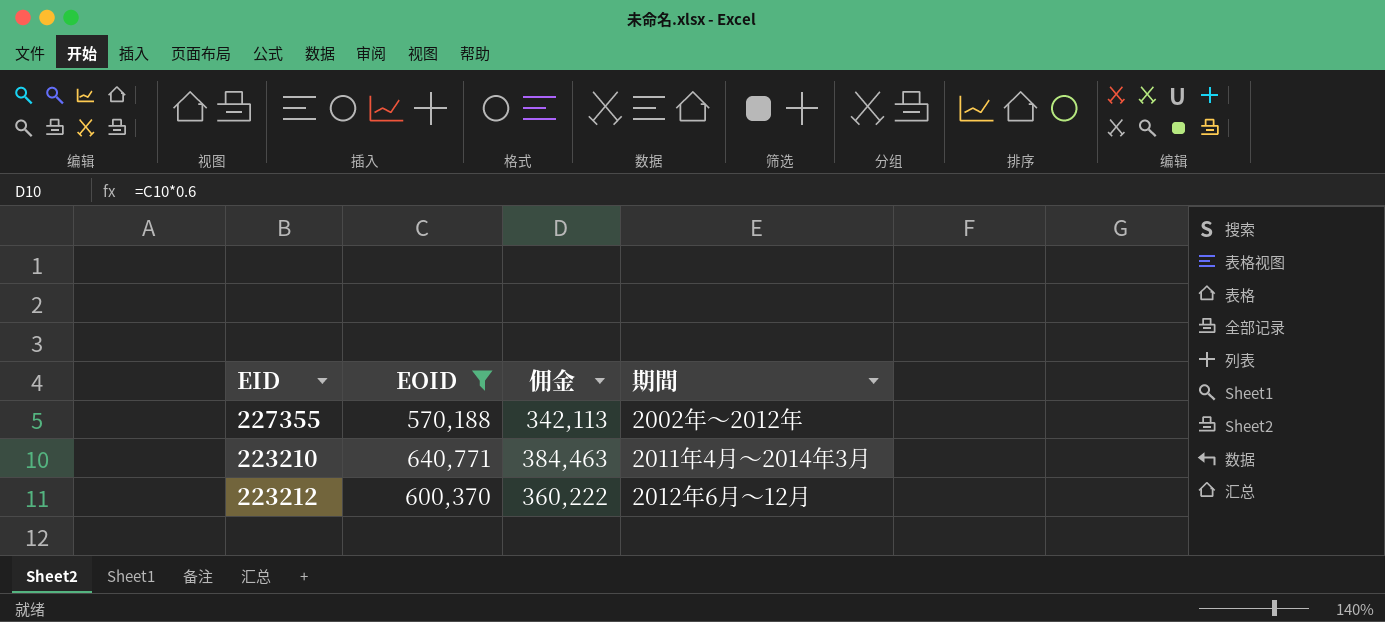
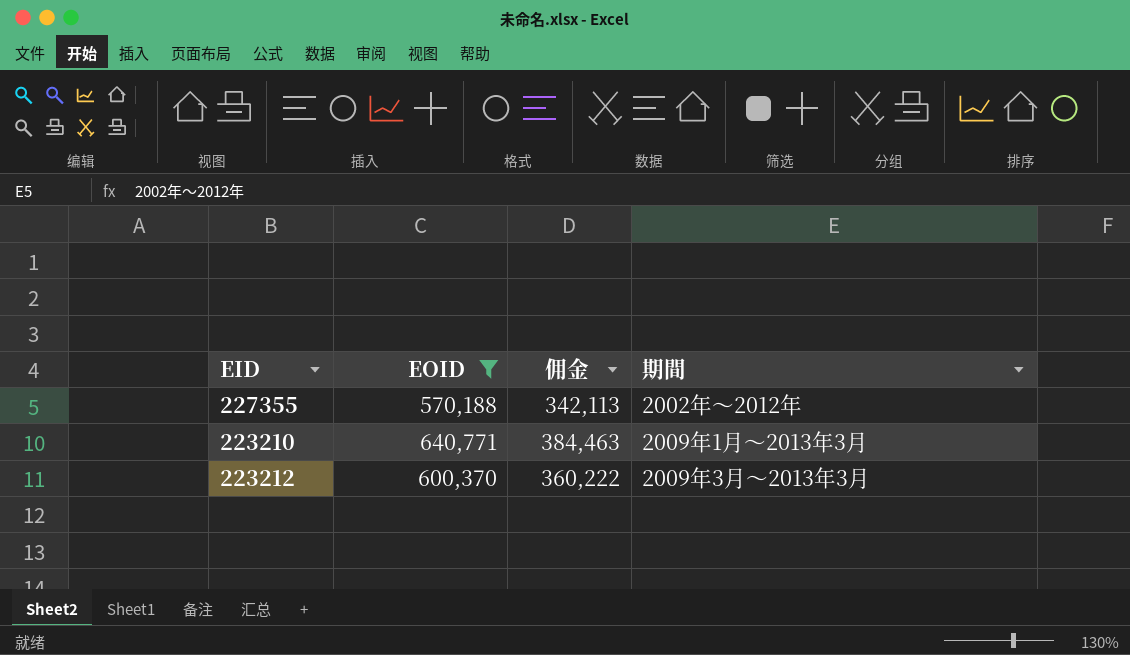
223210 | 期間: 2011年4月〜2014年3月 -> 2009年1月〜2013年3月
223212 | 期間: 2012年6月〜12月 -> 2009年3月〜2013年3月

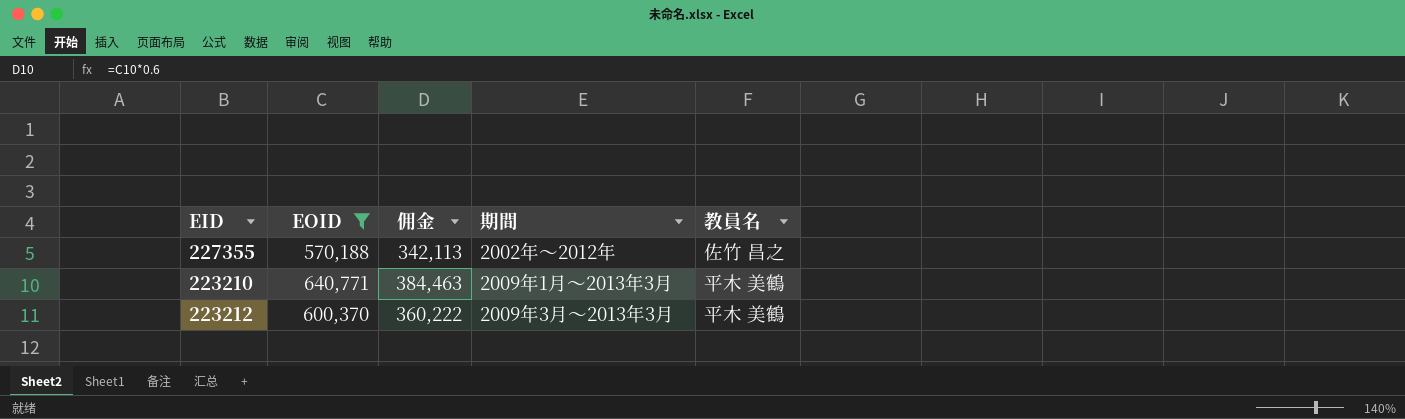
column 教員名 | position: none -> 5

